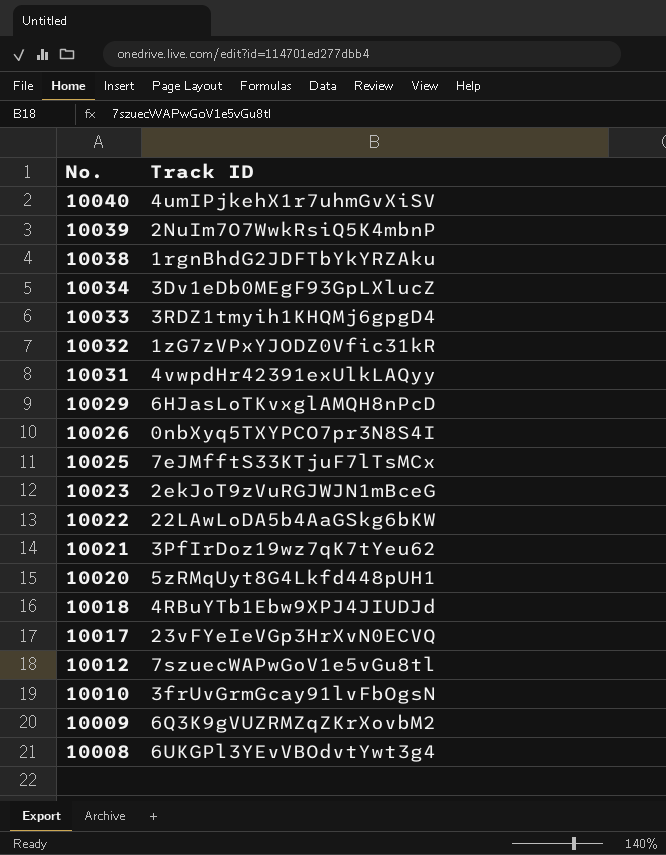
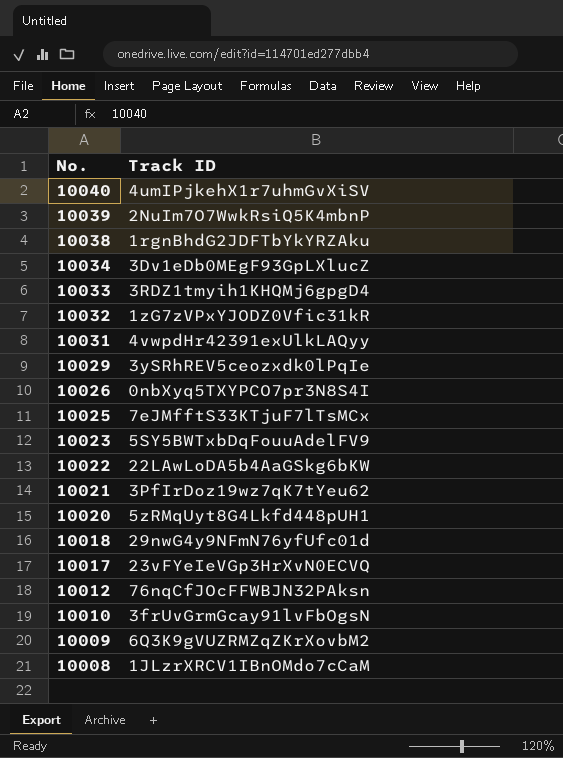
10029 | Track ID: 6HJasLoTKvxglAMQH8nPcD -> 3ySRhREV5ceozxdk0lPqIe
10023 | Track ID: 2ekJoT9zVuRGJWJN1mBceG -> 5SY5BWTxbDqFouuAdelFV9
10018 | Track ID: 4RBuYTb1Ebw9XPJ4JIUDJd -> 29nwG4y9NFmN76yfUfc01d
10012 | Track ID: 7szuecWAPwGoV1e5vGu8tl -> 76nqCfJOcFFWBJN32PAksn
10008 | Track ID: 6UKGPl3YEvVBOdvtYwt3g4 -> 1JLzrXRCV1IBnOMdo7cCaM

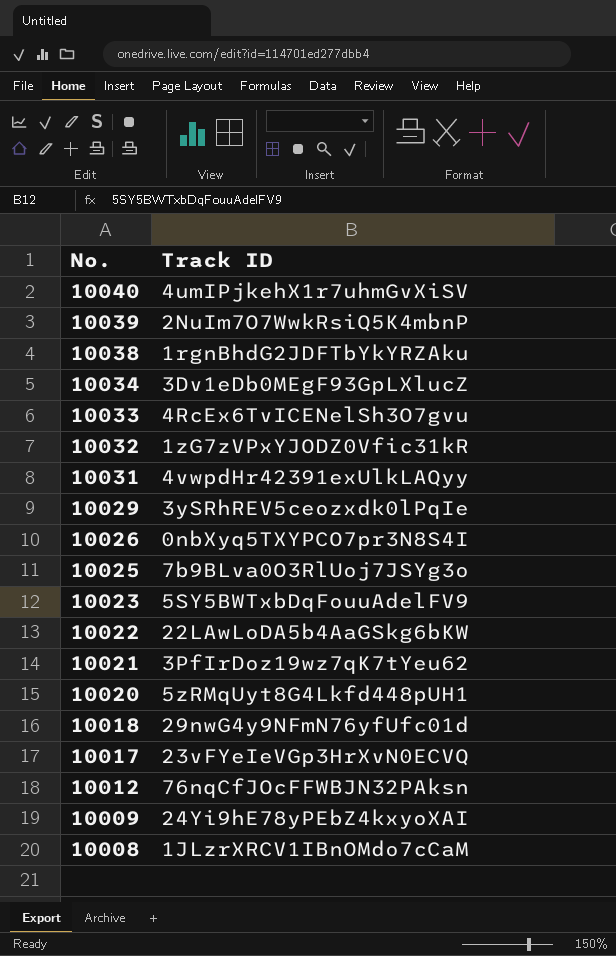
row 10010: 3frUvGrmGcay91lvFbOgsN -> none
10033 | Track ID: 3RDZ1tmyih1KHQMj6gpgD4 -> 4RcEx6TvICENelSh3O7gvu
10025 | Track ID: 7eJMfftS33KTjuF7lTsMCx -> 7b9BLva0O3RlUoj7JSYg3o
10009 | Track ID: 6Q3K9gVUZRMZqZKrXovbM2 -> 24Yi9hE78yPEbZ4kxyoXAI

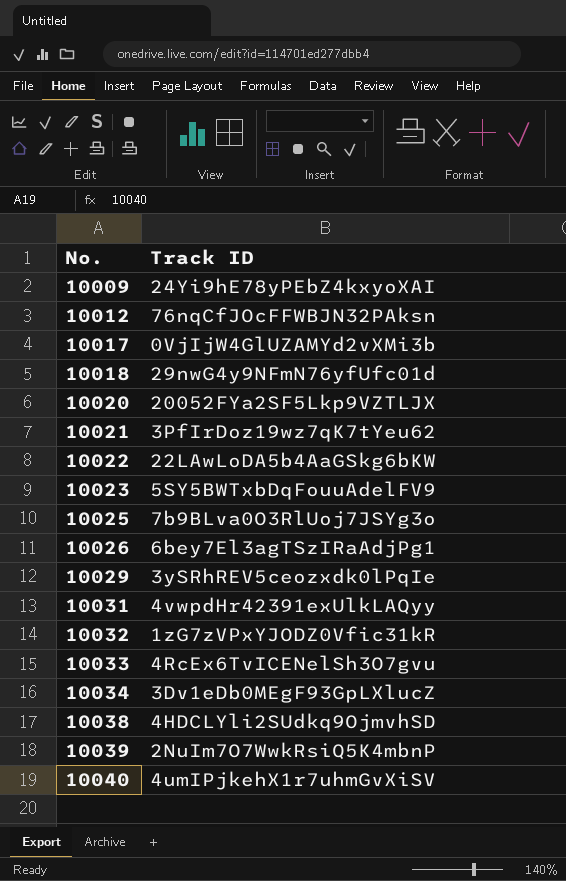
row order: No. descending -> No. ascending
row 10008: 1JLzrXRCV1IBnOMdo7cCaM -> none
10017 | Track ID: 23vFYeIeVGp3HrXvN0ECVQ -> 0VjIjW4GlUZAMYd2vXMi3b
10020 | Track ID: 5zRMqUyt8G4Lkfd448pUH1 -> 20052FYa2SF5Lkp9VZTLJX
10026 | Track ID: 0nbXyq5TXYPCO7pr3N8S4I -> 6bey7El3agTSzIRaAdjPg1
10038 | Track ID: 1rgnBhdG2JDFTbYkYRZAku -> 4HDCLYli2SUdkq9OjmvhSD

